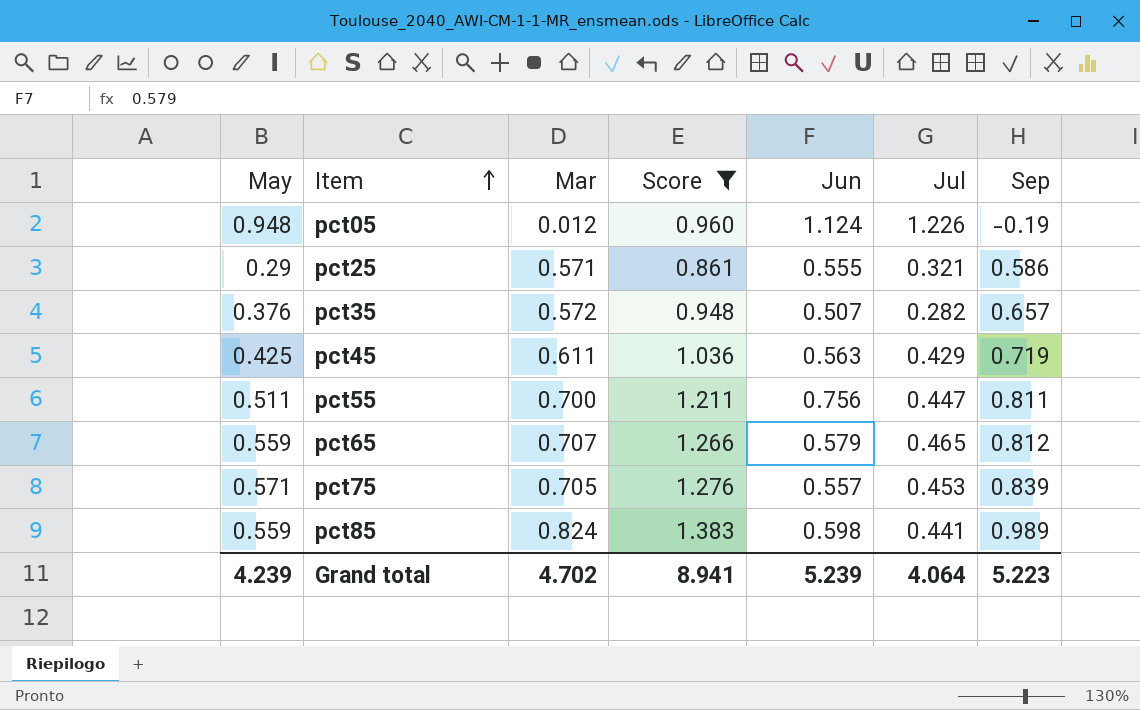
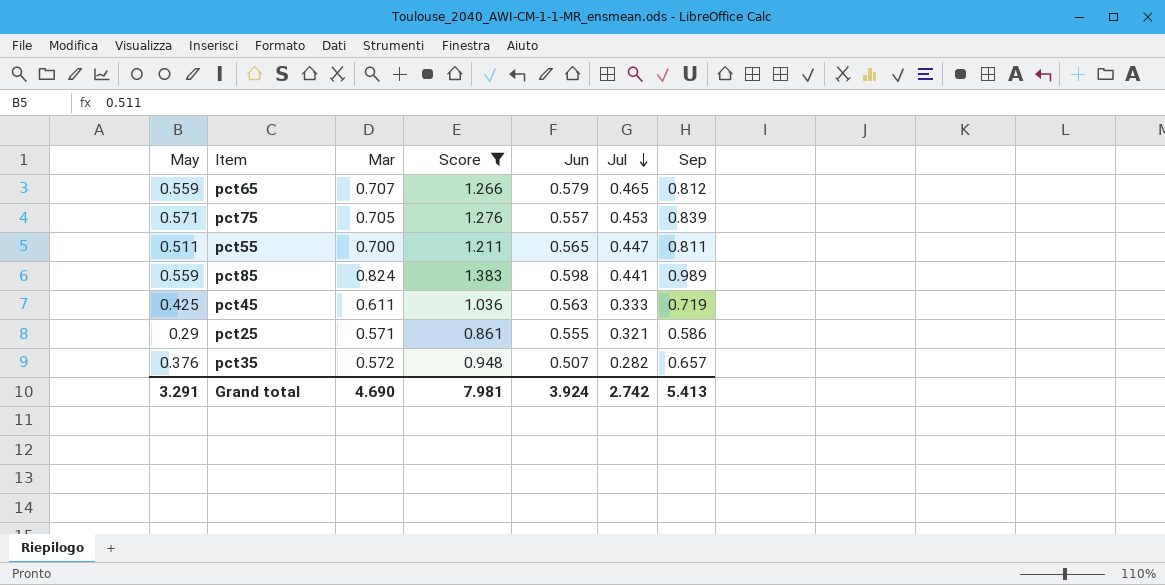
row order: Item ascending -> Jul descending
row pct05: 0.948 | 0.012 | 0.960 | 1.124 | 1.226 | -0.19 -> none
pct55 | Jun: 0.756 -> 0.565
pct45 | Jul: 0.429 -> 0.333
Grand total | May: 4.239 -> 3.291
Grand total | Mar: 4.702 -> 4.690
Grand total | Score: 8.941 -> 7.981
Grand total | Jun: 5.239 -> 3.924
Grand total | Jul: 4.064 -> 2.742
Grand total | Sep: 5.223 -> 5.413

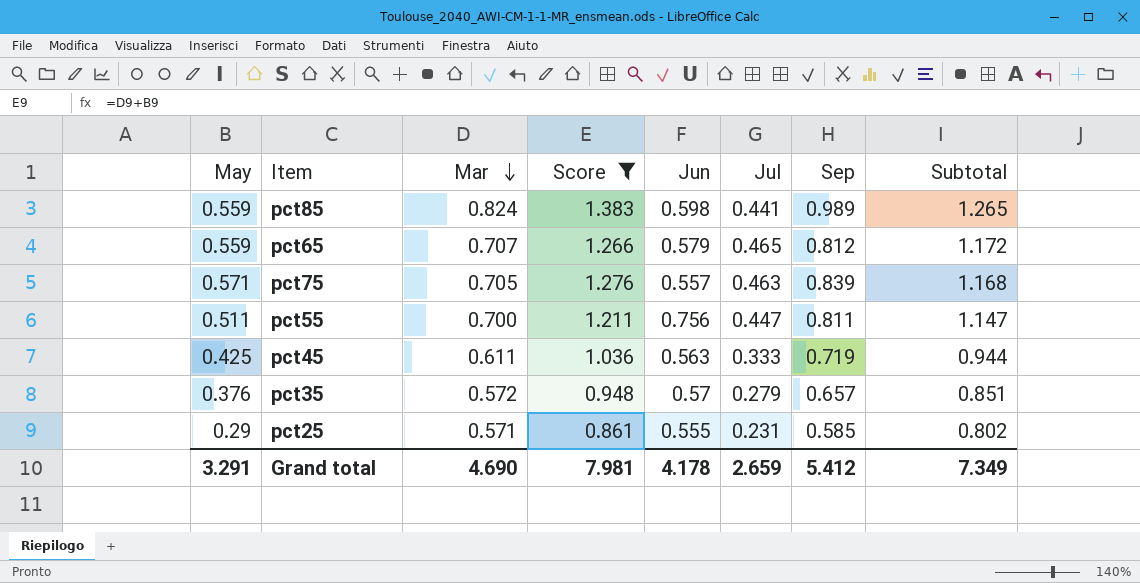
row order: Jul descending -> Mar descending
column Subtotal | formula: none -> [Mar] + [Jul]
pct75 | Jul: 0.453 -> 0.463
pct55 | Jun: 0.565 -> 0.756
pct35 | Jun: 0.507 -> 0.57
pct35 | Jul: 0.282 -> 0.279
pct25 | Jul: 0.321 -> 0.231
pct25 | Sep: 0.586 -> 0.585
Grand total | Jun: 3.924 -> 4.178
Grand total | Jul: 2.742 -> 2.659
Grand total | Sep: 5.413 -> 5.412

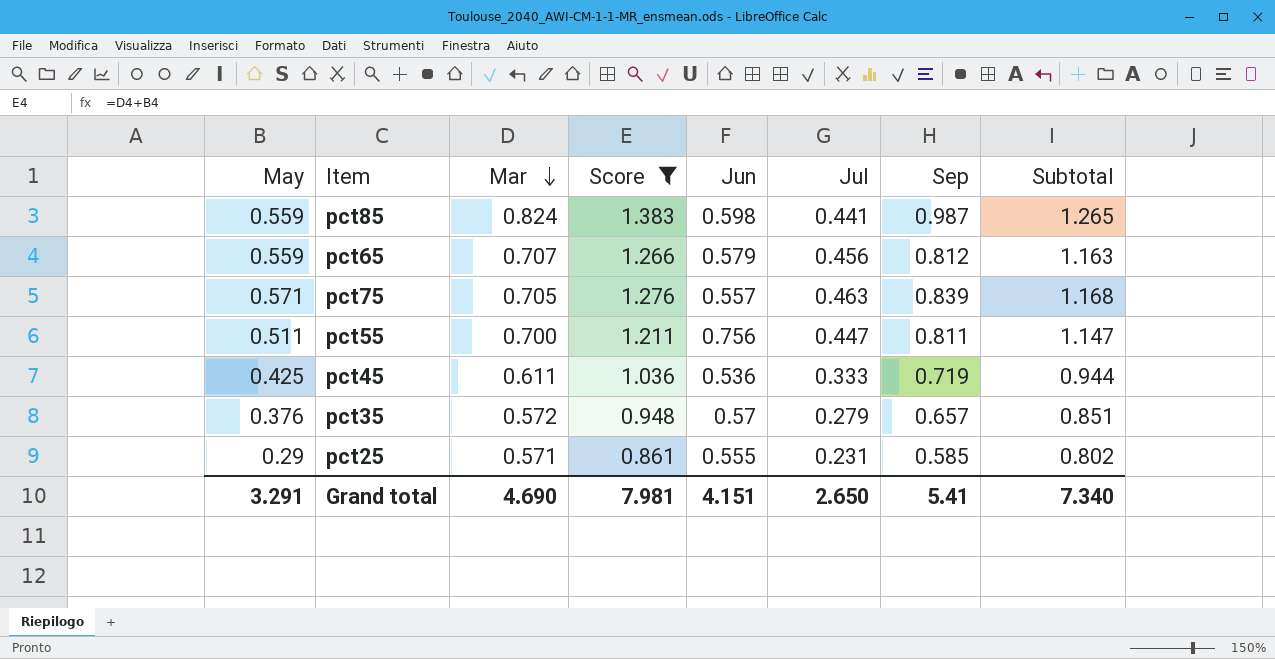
pct85 | Sep: 0.989 -> 0.987
pct65 | Jul: 0.465 -> 0.456
pct65 | Subtotal: 1.172 -> 1.163
pct45 | Jun: 0.563 -> 0.536
Grand total | Jun: 4.178 -> 4.151
Grand total | Jul: 2.659 -> 2.650
Grand total | Sep: 5.412 -> 5.41
Grand total | Subtotal: 7.349 -> 7.340

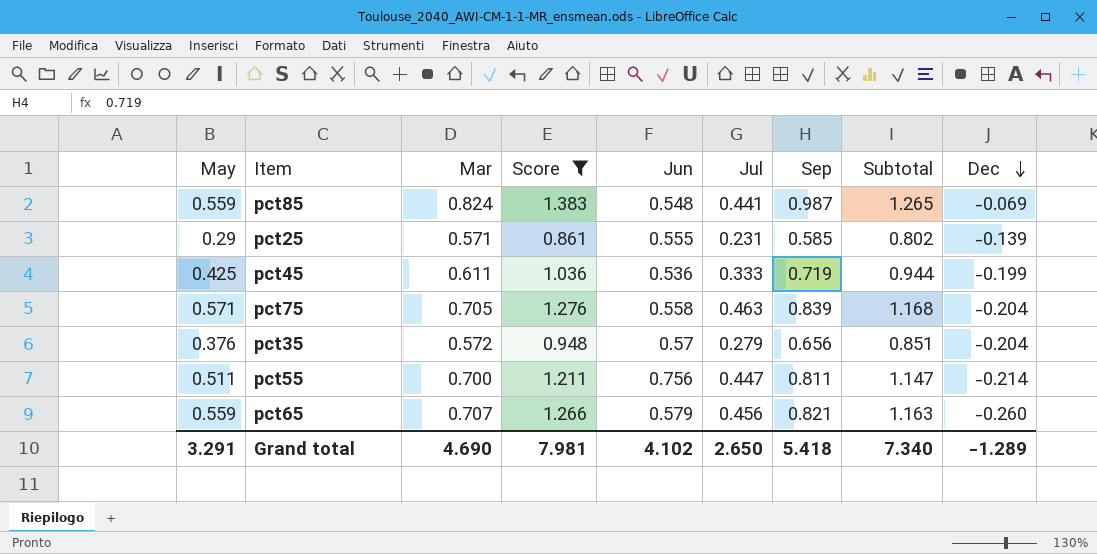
row order: Mar descending -> Dec descending
column Dec | position: none -> 9
pct85 | Jun: 0.598 -> 0.548
pct75 | Jun: 0.557 -> 0.558
pct35 | Sep: 0.657 -> 0.656
pct65 | Sep: 0.812 -> 0.821
Grand total | Jun: 4.151 -> 4.102
Grand total | Sep: 5.41 -> 5.418

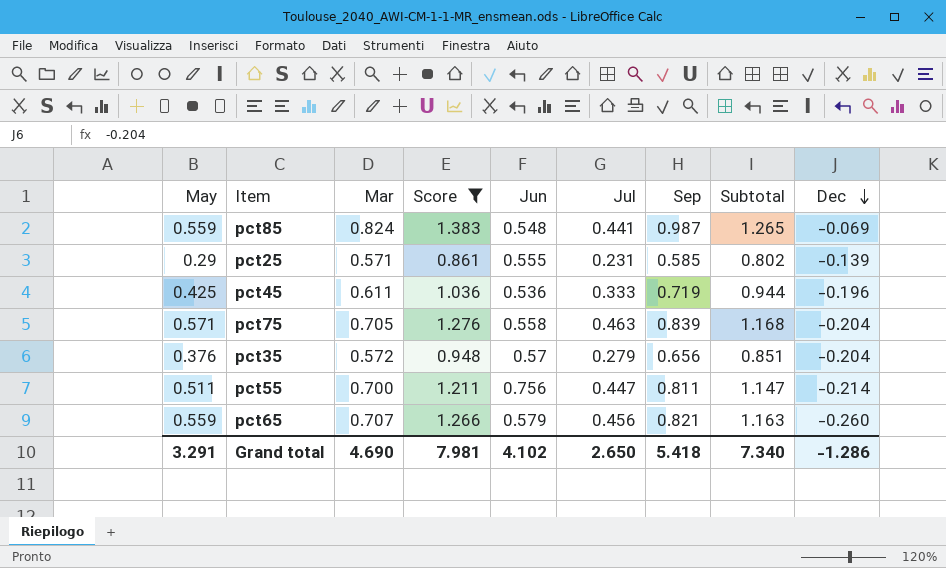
pct45 | Dec: -0.199 -> -0.196
Grand total | Dec: -1.289 -> -1.286

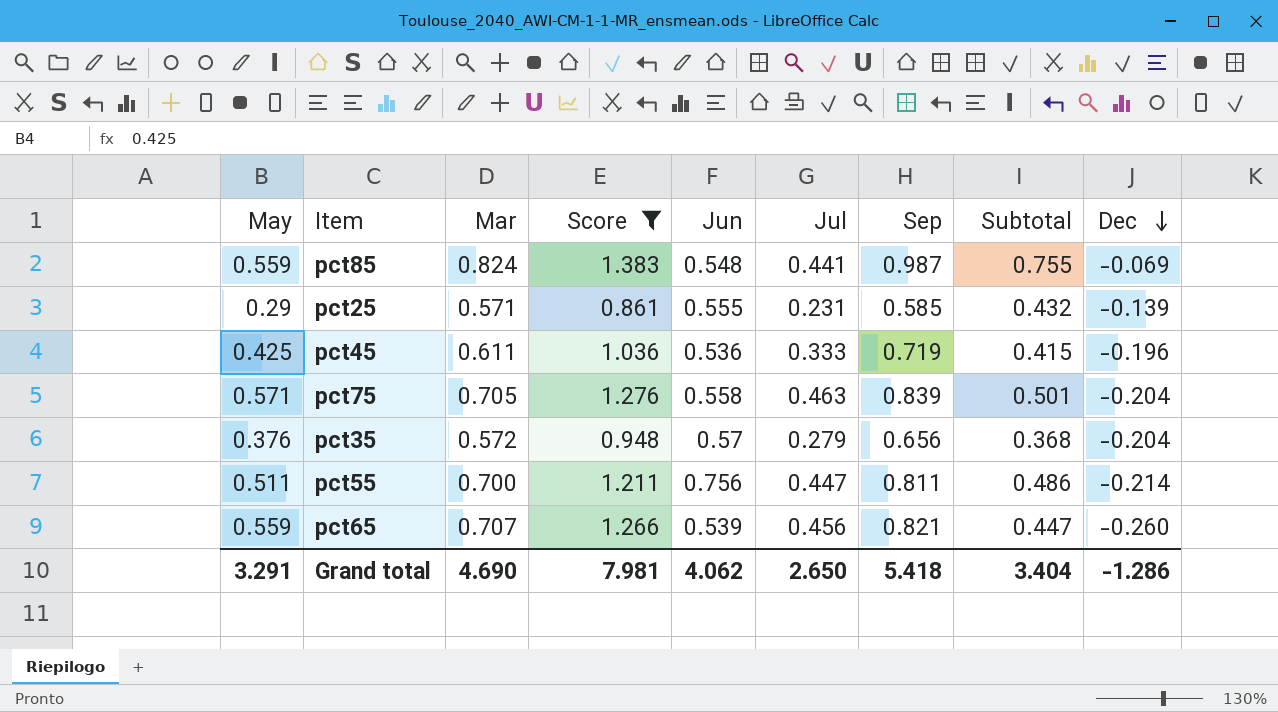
column Subtotal | formula: [Mar] + [Jul] -> [Mar] + [Dec]
pct65 | Jun: 0.579 -> 0.539
Grand total | Jun: 4.102 -> 4.062
Grand total | Subtotal: 7.340 -> 3.404

